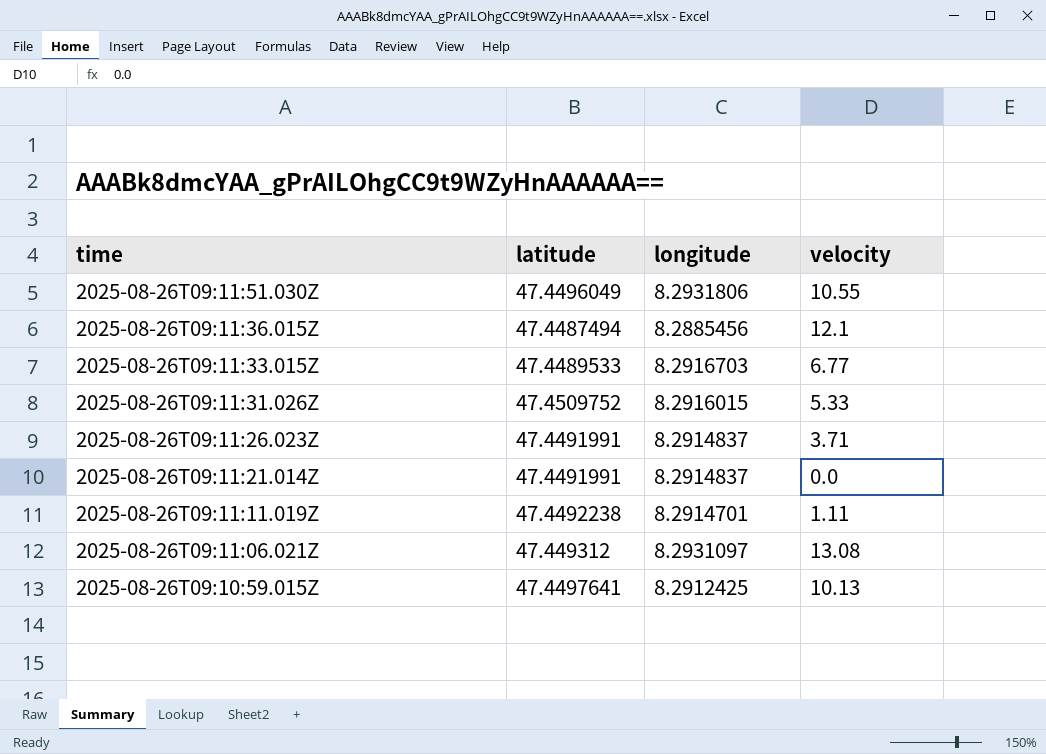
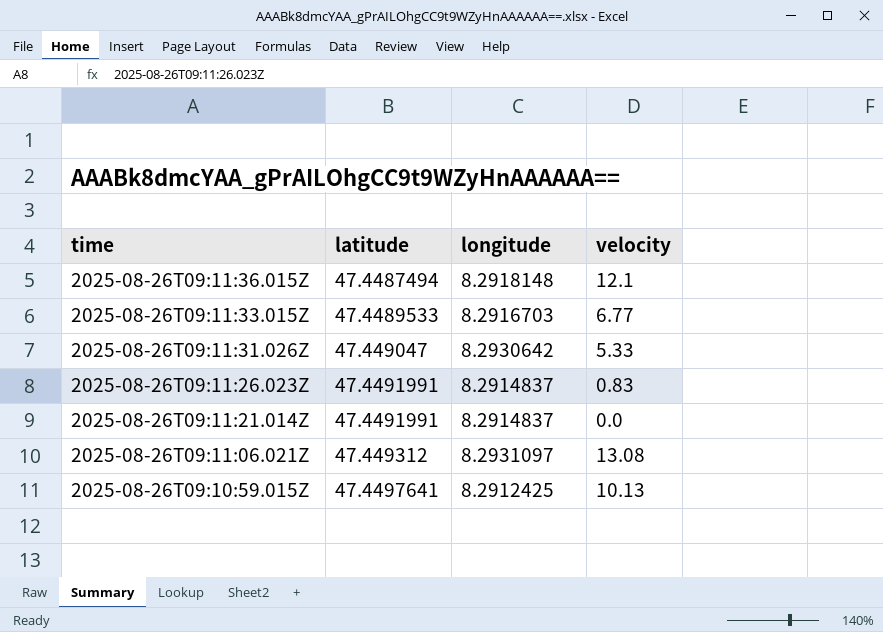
row 2025-08-26T09:11:51.030Z: 47.4496049 | 8.2931806 | 10.55 -> none
row 2025-08-26T09:11:11.019Z: 47.4492238 | 8.2914701 | 1.11 -> none
2025-08-26T09:11:36.015Z | longitude: 8.2885456 -> 8.2918148
2025-08-26T09:11:31.026Z | latitude: 47.4509752 -> 47.449047
2025-08-26T09:11:31.026Z | longitude: 8.2916015 -> 8.2930642
2025-08-26T09:11:26.023Z | velocity: 3.71 -> 0.83

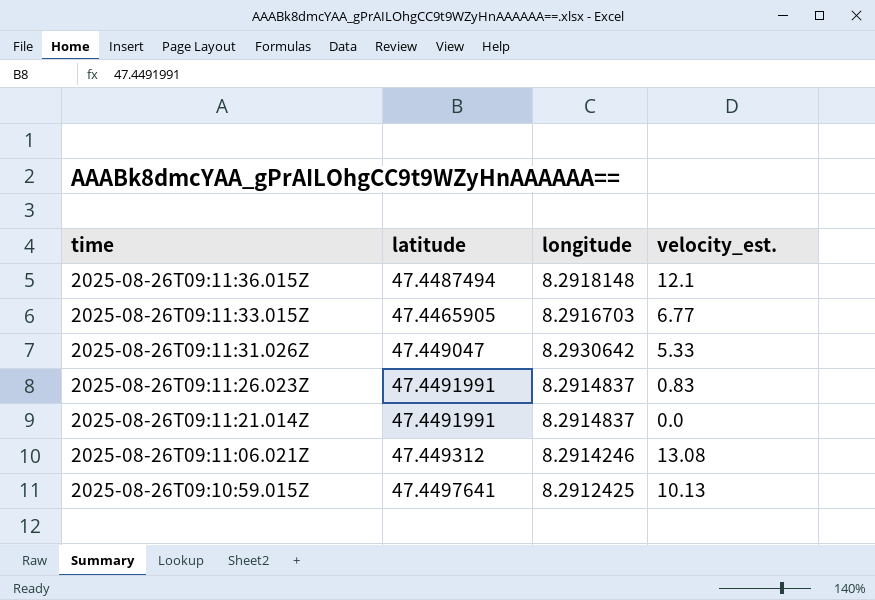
column name: velocity -> velocity_est.
2025-08-26T09:11:33.015Z | latitude: 47.4489533 -> 47.4465905
2025-08-26T09:11:06.021Z | longitude: 8.2931097 -> 8.2914246

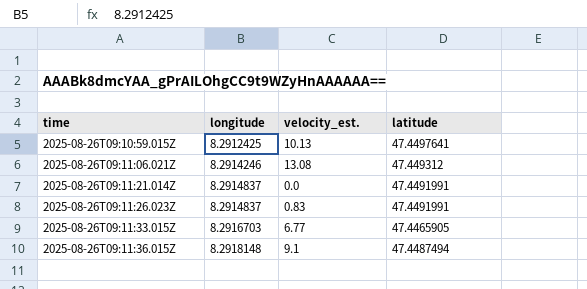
row order: time descending -> time ascending
column latitude | position: 2 -> 4
row 2025-08-26T09:11:31.026Z: 47.449047 | 8.2930642 | 5.33 -> none
2025-08-26T09:11:36.015Z | velocity_est.: 12.1 -> 9.1

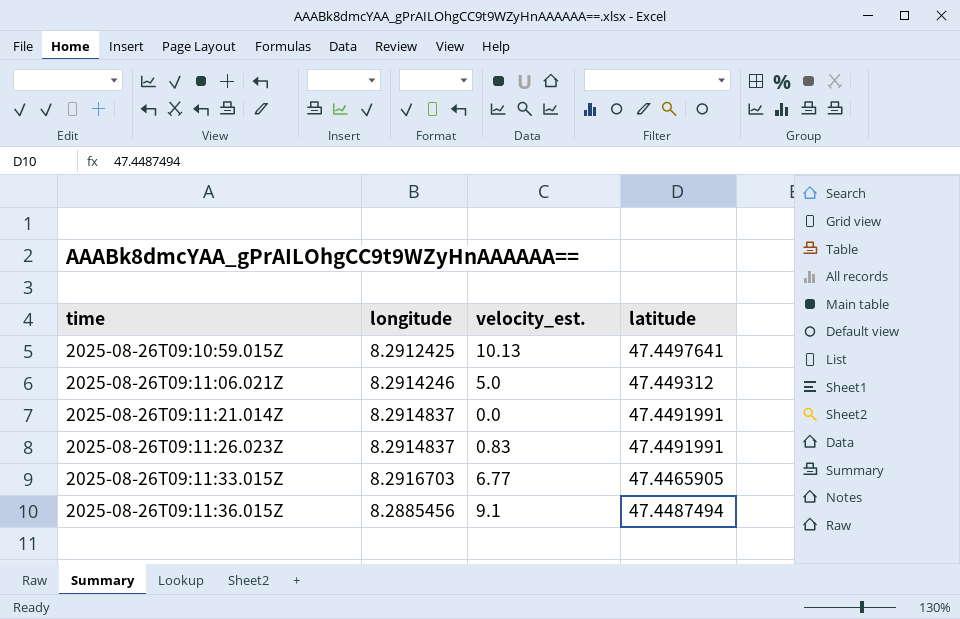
2025-08-26T09:11:06.021Z | velocity_est.: 13.08 -> 5.0
2025-08-26T09:11:36.015Z | longitude: 8.2918148 -> 8.2885456

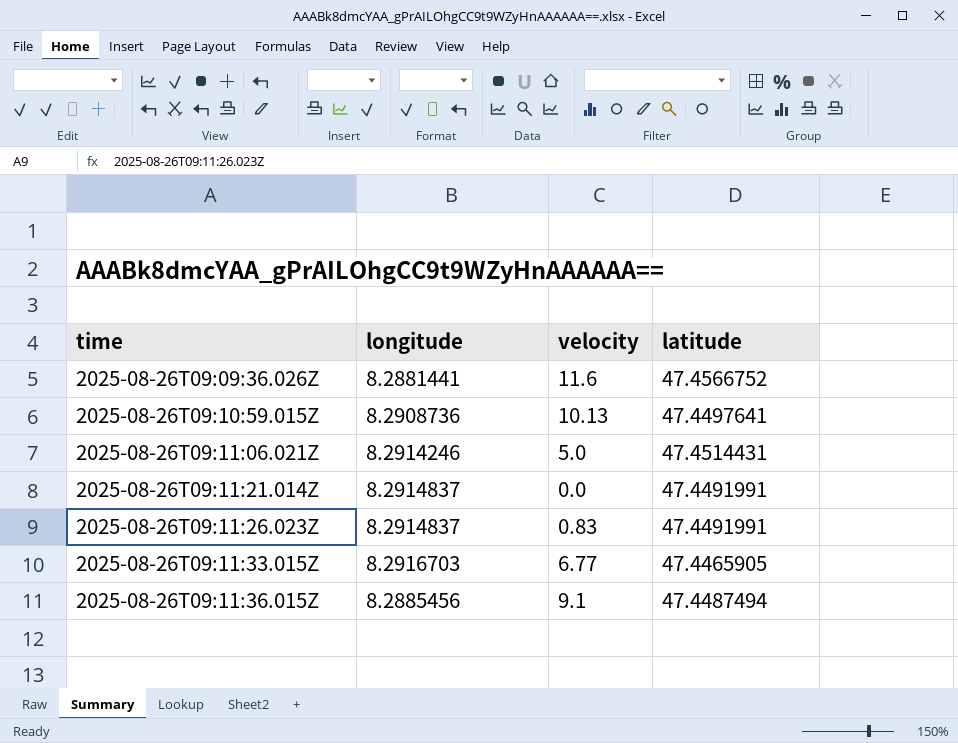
column name: velocity_est. -> velocity
row 2025-08-26T09:09:36.026Z: none -> 8.2881441 | 11.6 | 47.4566752
2025-08-26T09:10:59.015Z | longitude: 8.2912425 -> 8.2908736
2025-08-26T09:11:06.021Z | latitude: 47.449312 -> 47.4514431

